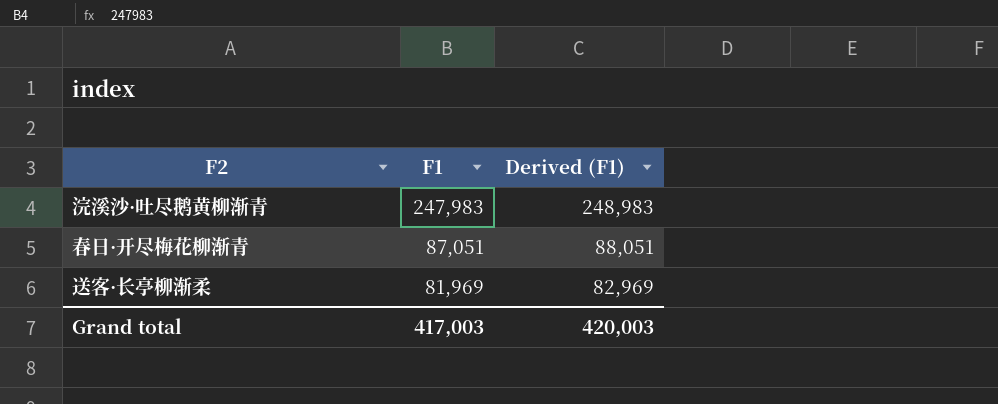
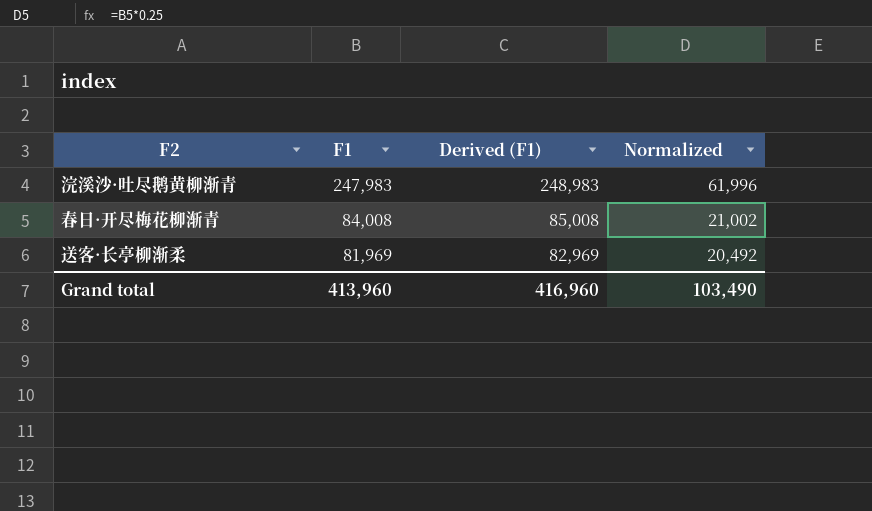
column Normalized | formula: none -> [F1] * 0.25
春日·开尽梅花柳渐青 | F1: 87,051 -> 84,008
春日·开尽梅花柳渐青 | Derived (F1): 88,051 -> 85,008
Grand total | F1: 417,003 -> 413,960
Grand total | Derived (F1): 420,003 -> 416,960

